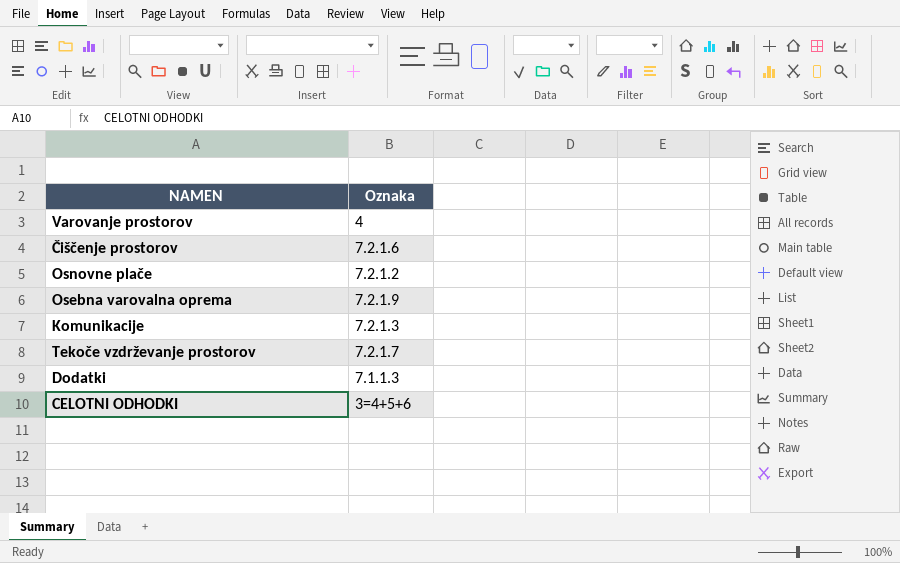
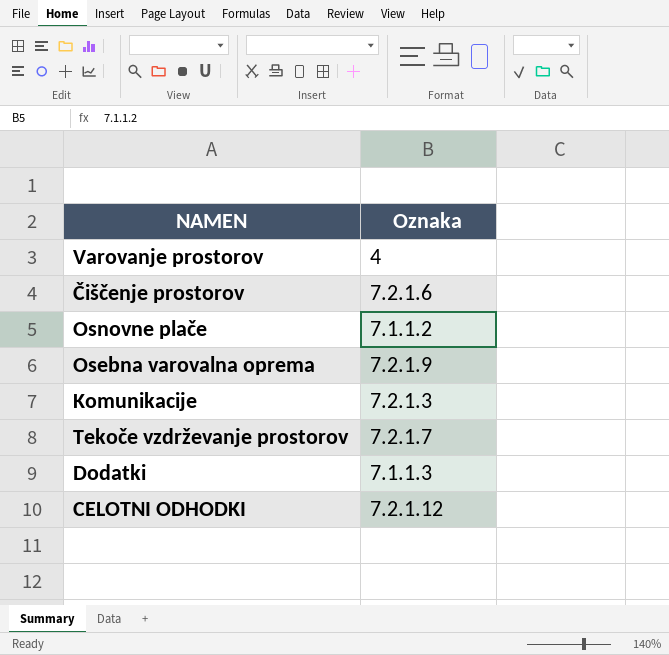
Osnovne plače | Oznaka: 7.2.1.2 -> 7.1.1.2
CELOTNI ODHODKI | Oznaka: 3=4+5+6 -> 7.2.1.12

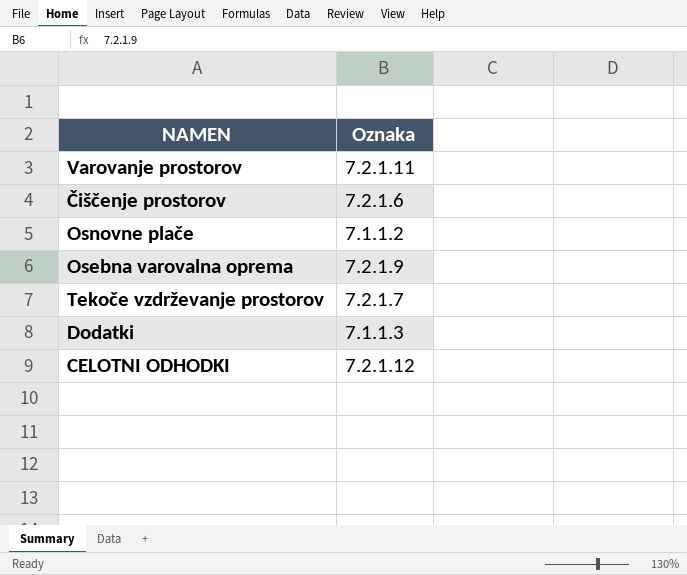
row Komunikacije: 7.2.1.3 -> none
Varovanje prostorov | Oznaka: 4 -> 7.2.1.11

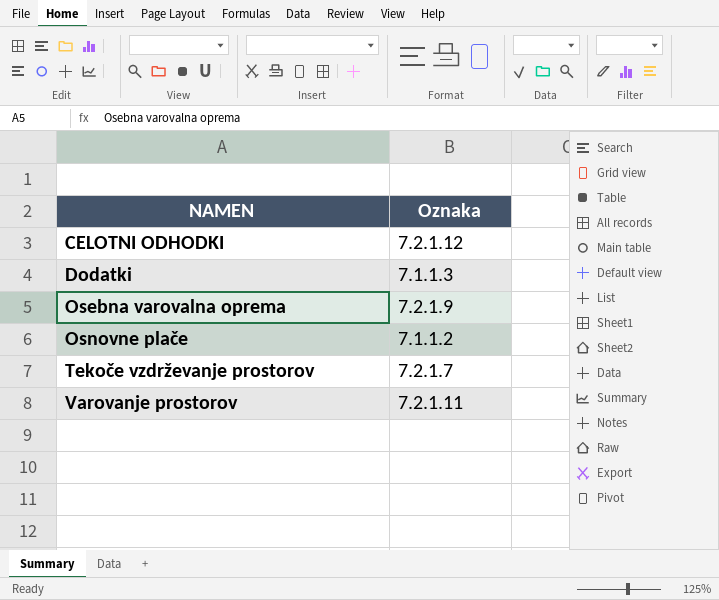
row order: none -> NAMEN ascending
row Čiščenje prostorov: 7.2.1.6 -> none

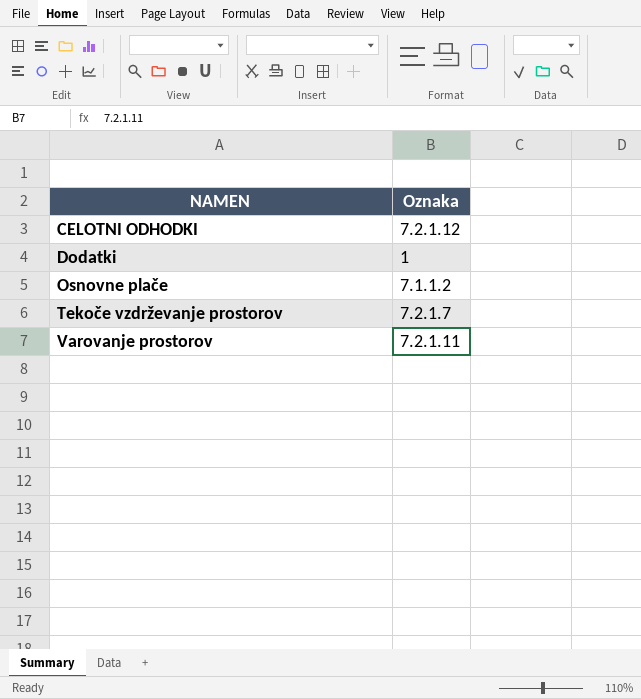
row Osebna varovalna oprema: 7.2.1.9 -> none
Dodatki | Oznaka: 7.1.1.3 -> 1

